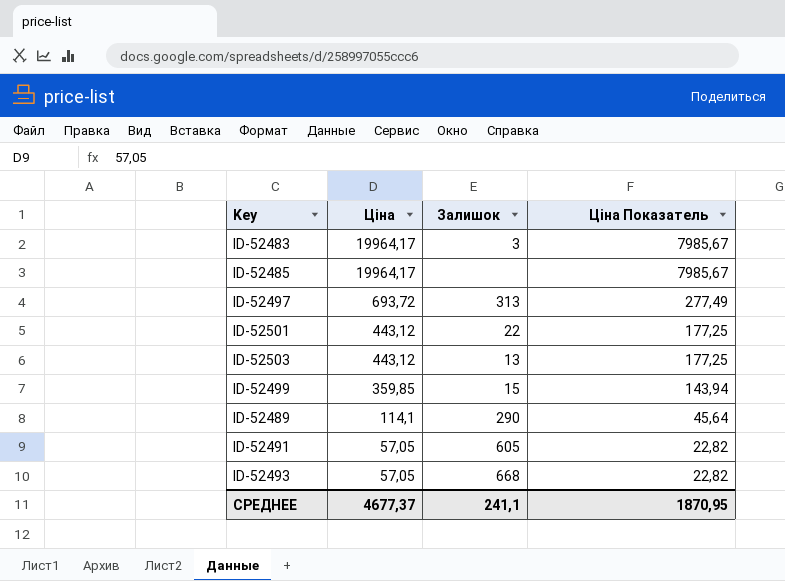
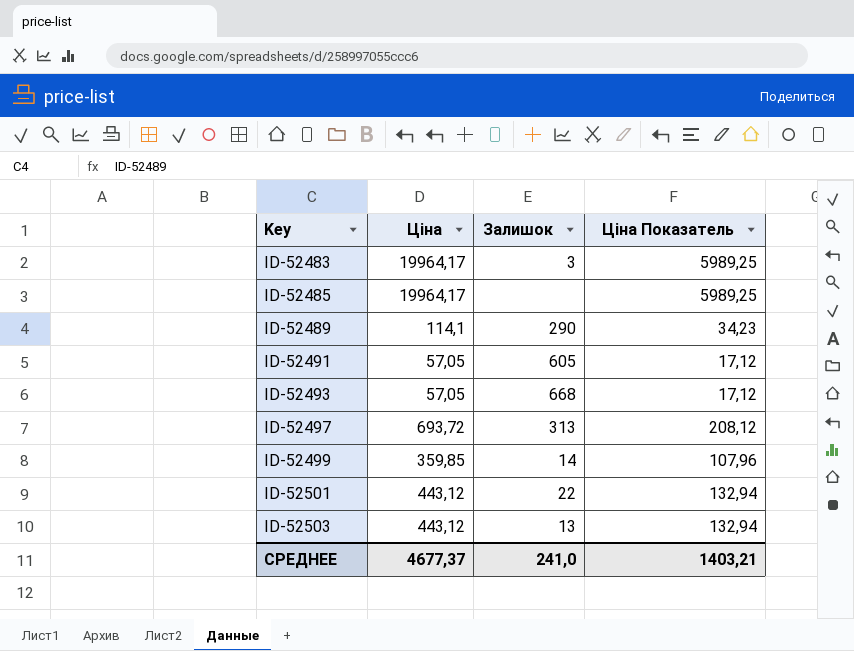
row order: Ціна descending -> Key ascending
column Ціна Показатель | formula: [Ціна] * 0,4 -> [Ціна] * 0,3
ID-52499 | Залишок: 15 -> 14
СРЕДНЕЕ | Залишок: 241,1 -> 241,0
СРЕДНЕЕ | Ціна Показатель: 1870,95 -> 1403,21

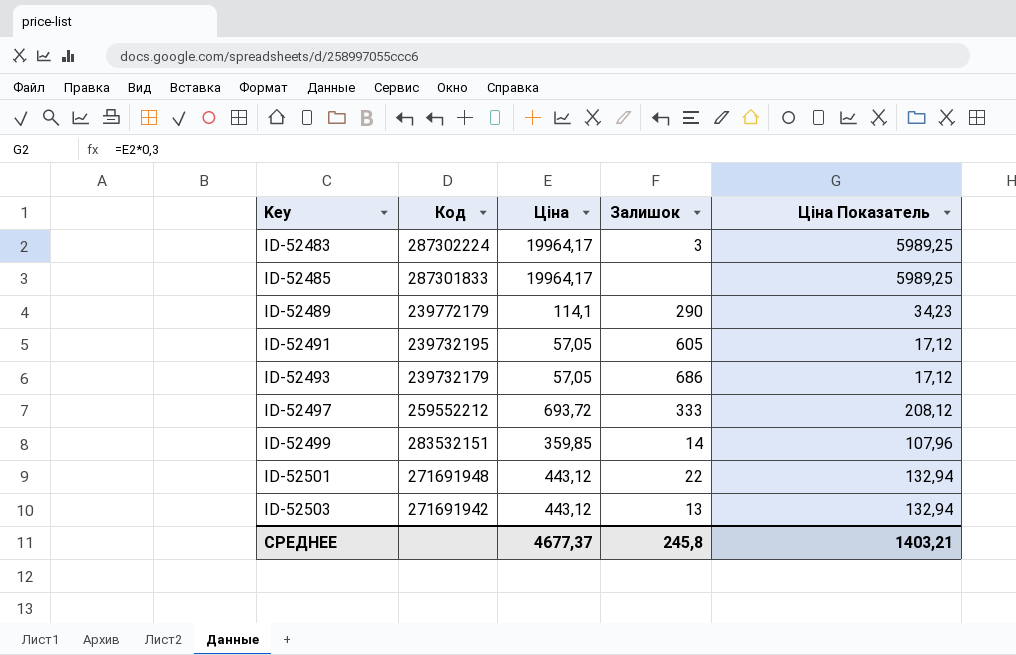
column Код | position: none -> 2
ID-52493 | Залишок: 668 -> 686
ID-52497 | Залишок: 313 -> 333
СРЕДНЕЕ | Залишок: 241,0 -> 245,8

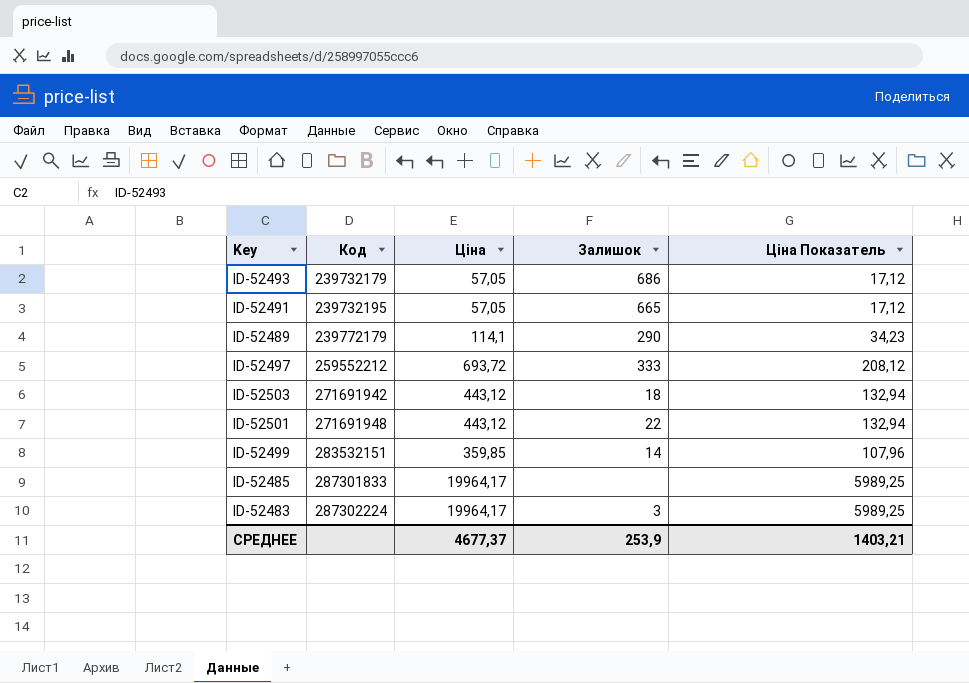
row order: Key ascending -> Код ascending
ID-52491 | Залишок: 605 -> 665
ID-52503 | Залишок: 13 -> 18
СРЕДНЕЕ | Залишок: 245,8 -> 253,9

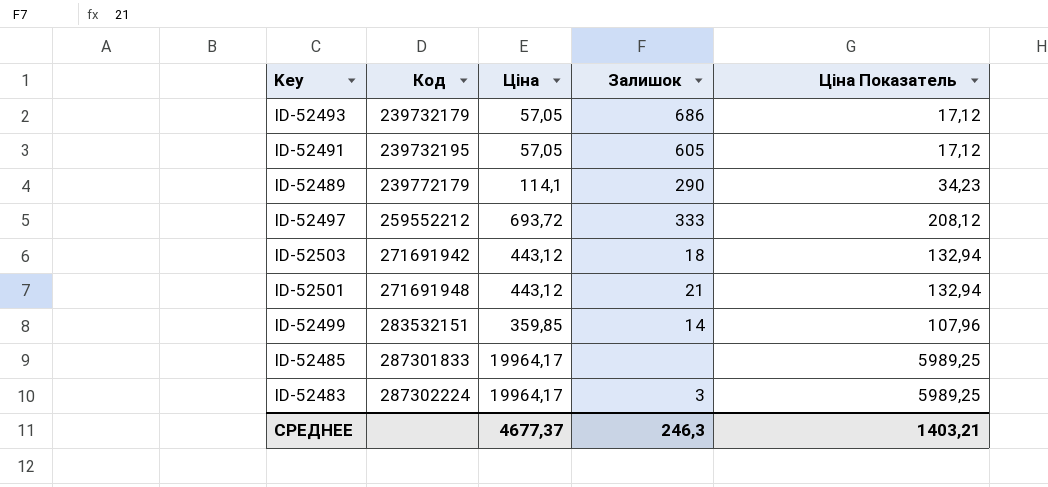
ID-52491 | Залишок: 665 -> 605
ID-52501 | Залишок: 22 -> 21
СРЕДНЕЕ | Залишок: 253,9 -> 246,3

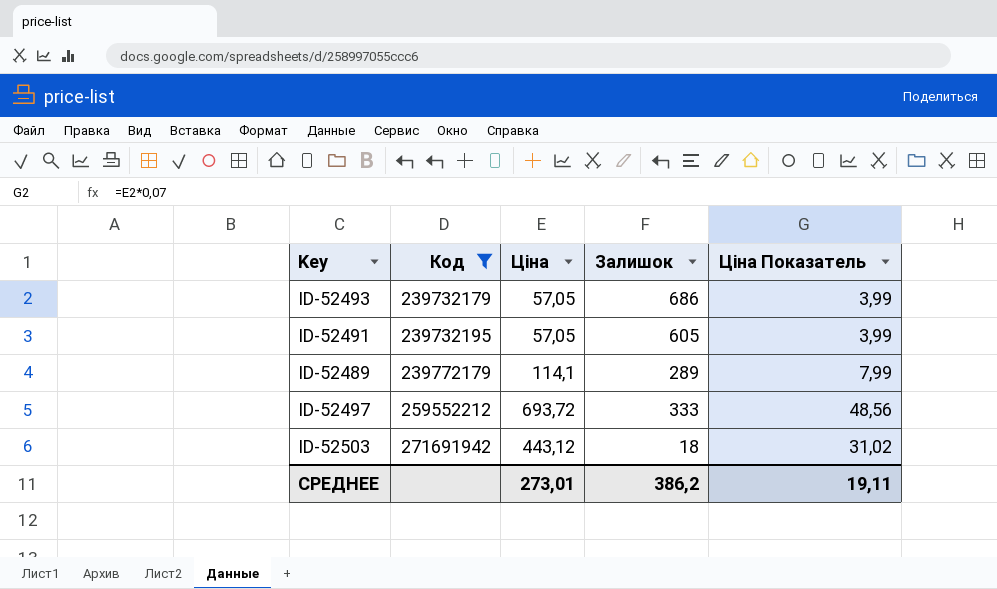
filter: none -> Код <= 271691942
column Ціна Показатель | formula: [Ціна] * 0,3 -> [Ціна] * 0,07
ID-52489 | Залишок: 290 -> 289
СРЕДНЕЕ | Ціна: 4677,37 -> 273,01
СРЕДНЕЕ | Залишок: 246,3 -> 386,2
СРЕДНЕЕ | Ціна Показатель: 1403,21 -> 19,11

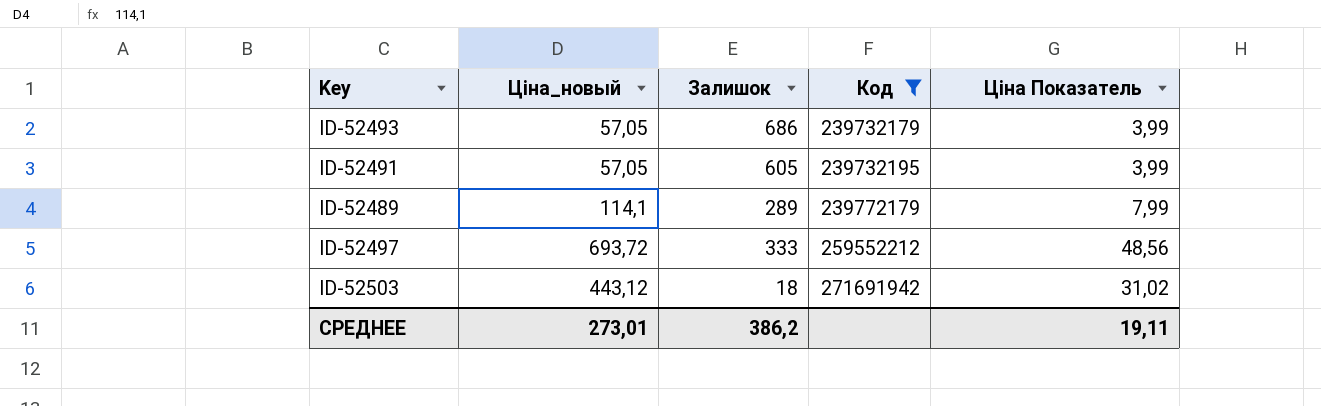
column name: Ціна -> Ціна_новый
column Код | position: 2 -> 4

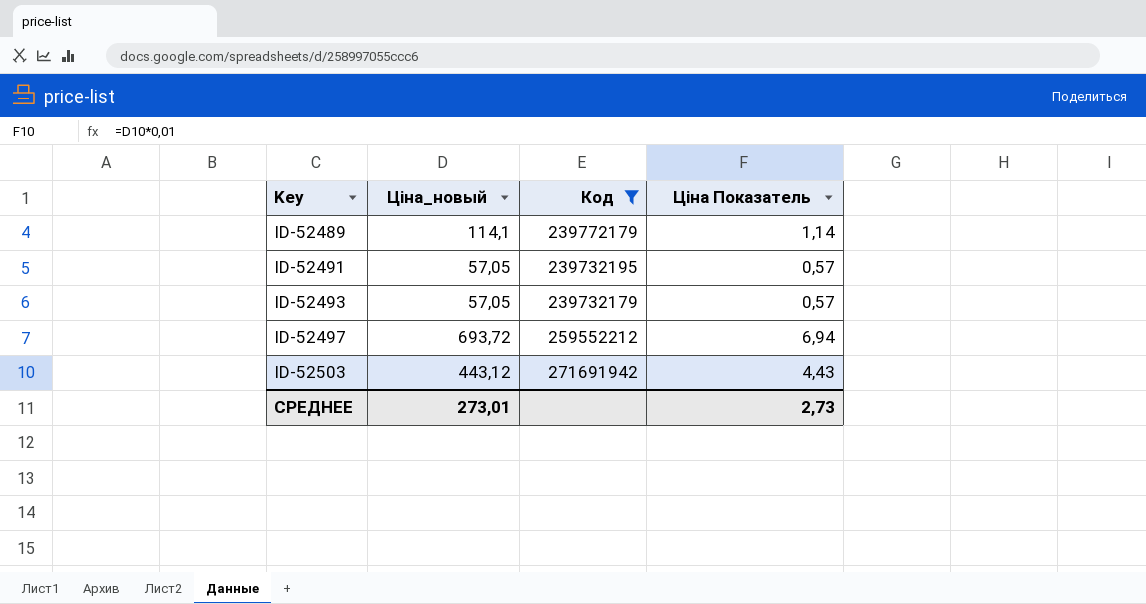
row order: Код ascending -> Key ascending
column Залишок | position: 3 -> none
column Ціна Показатель | formula: [Ціна_новый] * 0,07 -> [Ціна_новый] * 0,01
СРЕДНЕЕ | Ціна Показатель: 19,11 -> 2,73

